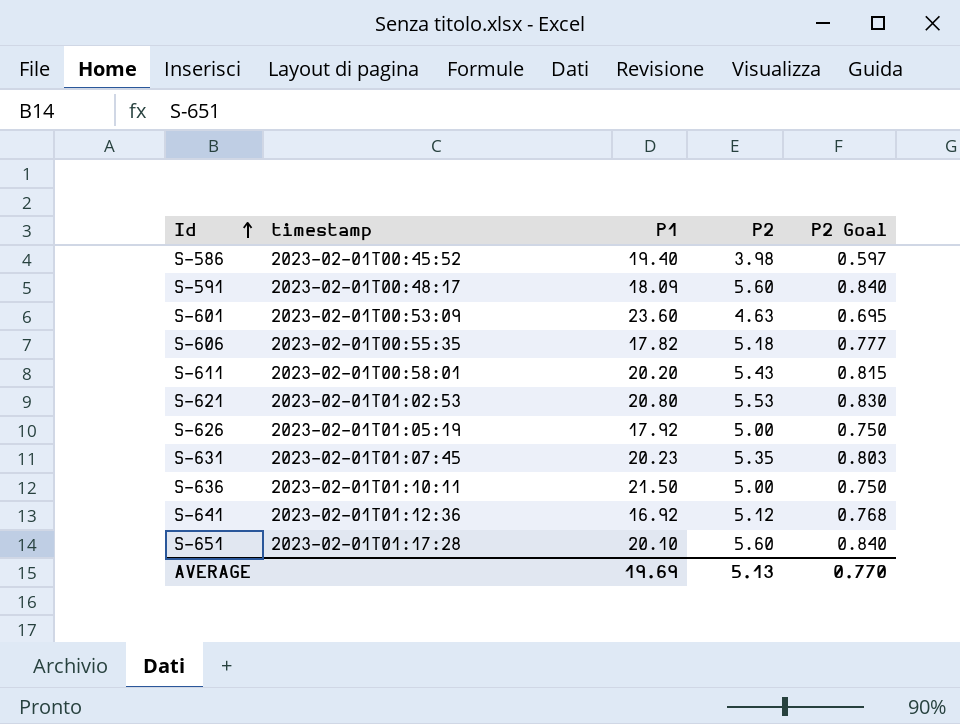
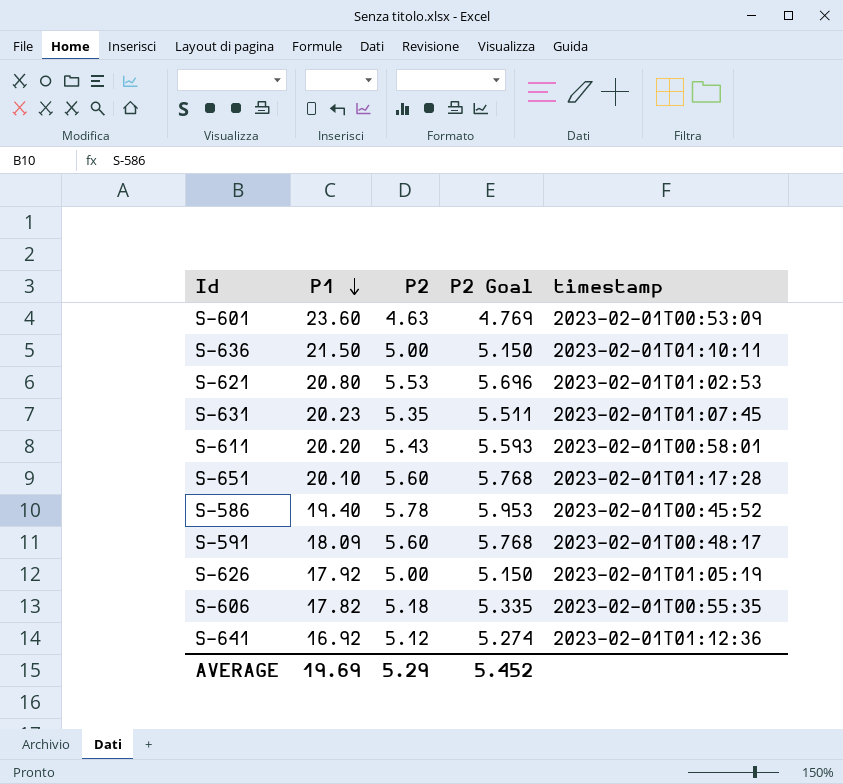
row order: Id ascending -> P1 descending
column P2 Goal | formula: [P2] * 0.15 -> [P2] * 1.03
column timestamp | position: 2 -> 5
S-586 | P2: 3.98 -> 5.78
AVERAGE | P2: 5.13 -> 5.29
AVERAGE | P2 Goal: 0.770 -> 5.452

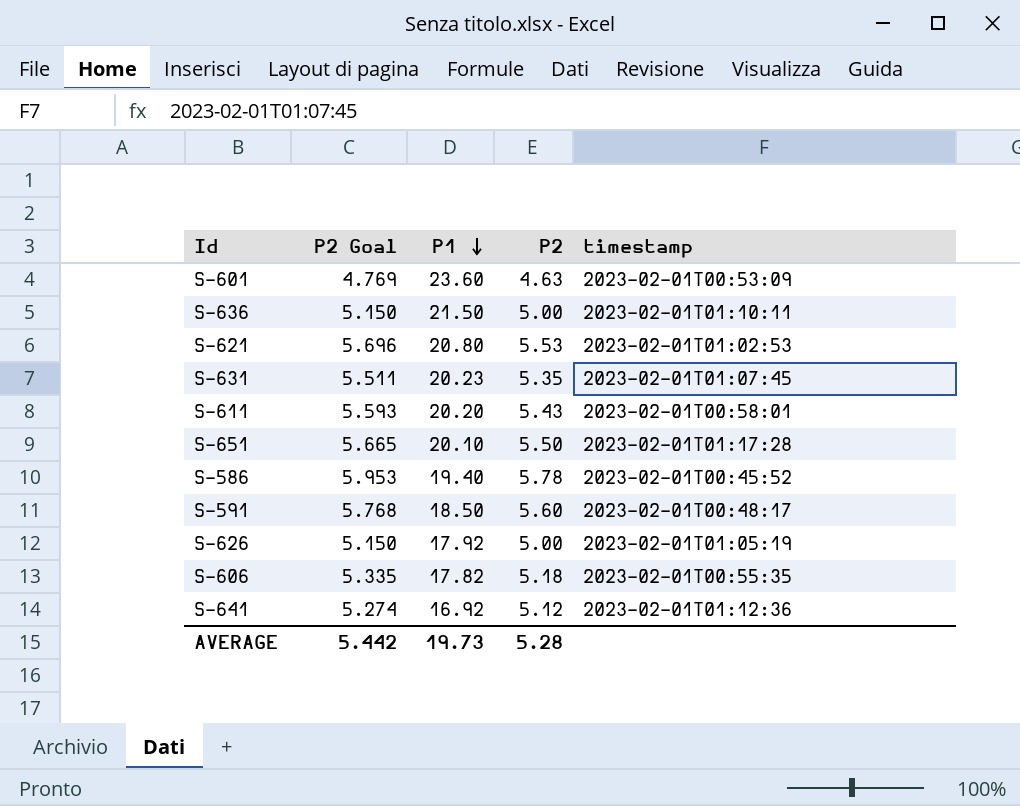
column P2 Goal | position: 4 -> 2
S-651 | P2 Goal: 5.768 -> 5.665
S-651 | P2: 5.60 -> 5.50
S-591 | P1: 18.09 -> 18.50
AVERAGE | P2 Goal: 5.452 -> 5.442
AVERAGE | P1: 19.69 -> 19.73
AVERAGE | P2: 5.29 -> 5.28

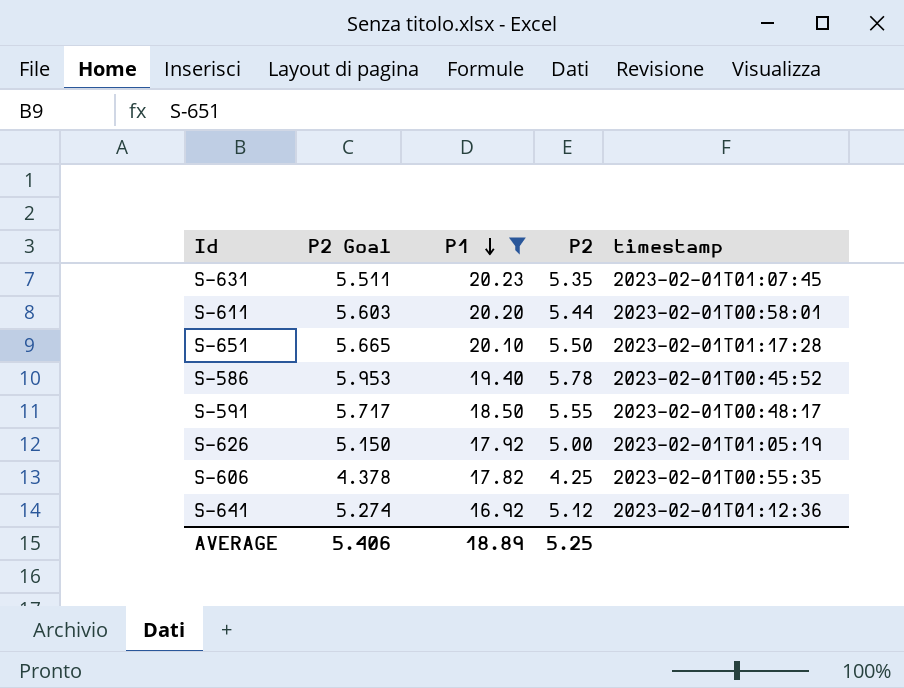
filter: none -> P1 <= 20.23
S-611 | P2 Goal: 5.593 -> 5.603
S-611 | P2: 5.43 -> 5.44
S-591 | P2 Goal: 5.768 -> 5.717
S-591 | P2: 5.60 -> 5.55
S-606 | P2 Goal: 5.335 -> 4.378
S-606 | P2: 5.18 -> 4.25
AVERAGE | P2 Goal: 5.442 -> 5.406
AVERAGE | P1: 19.73 -> 18.89
AVERAGE | P2: 5.28 -> 5.25

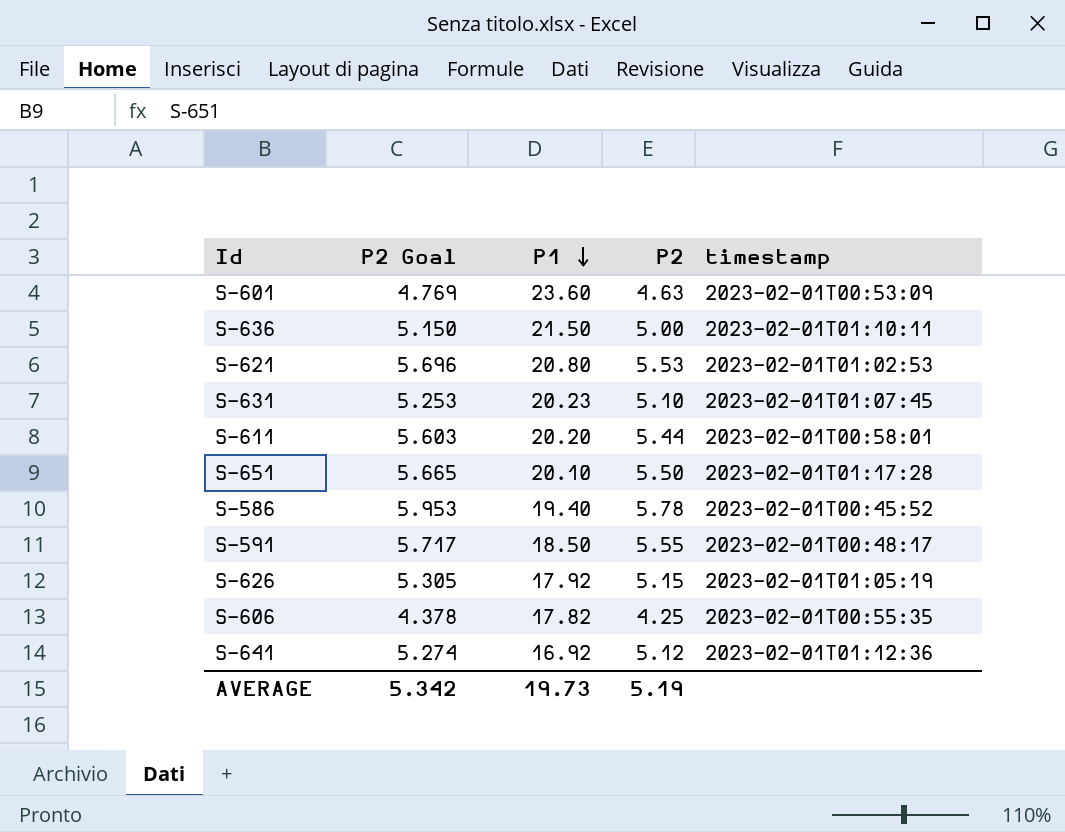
filter: P1 <= 20.23 -> none
S-631 | P2 Goal: 5.511 -> 5.253
S-631 | P2: 5.35 -> 5.10
S-626 | P2 Goal: 5.150 -> 5.305
S-626 | P2: 5.00 -> 5.15
AVERAGE | P2 Goal: 5.406 -> 5.342
AVERAGE | P1: 18.89 -> 19.73
AVERAGE | P2: 5.25 -> 5.19

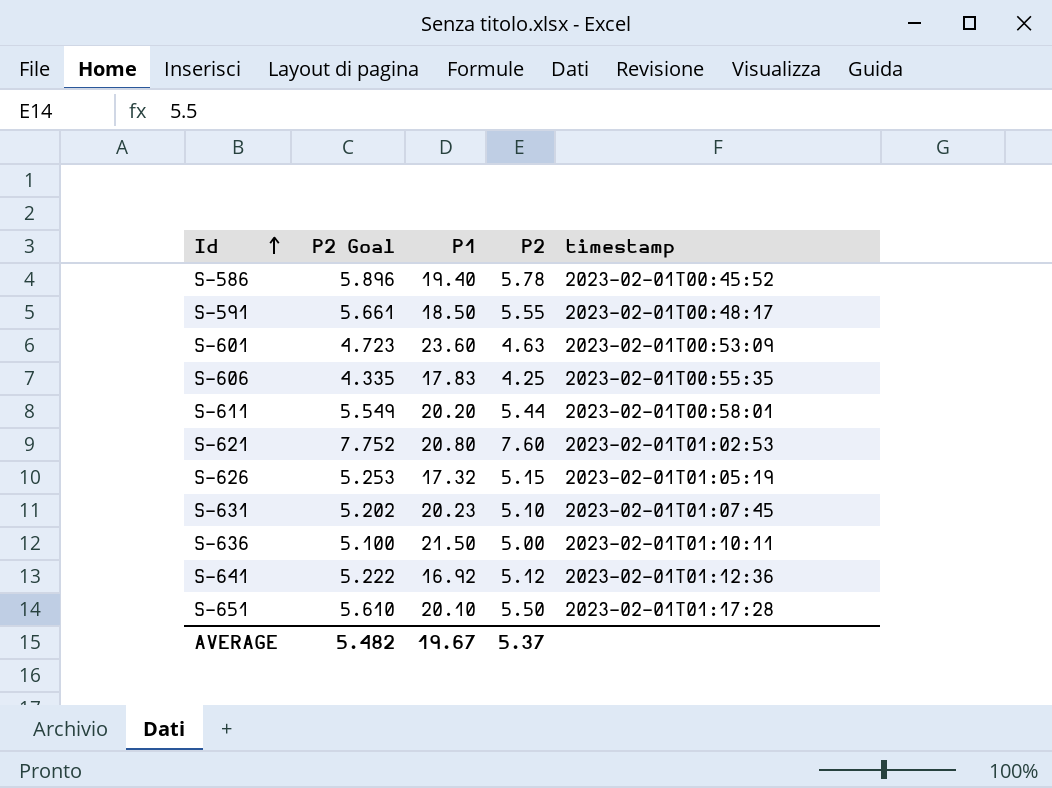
row order: P1 descending -> Id ascending
column P2 Goal | formula: [P2] * 1.03 -> [P2] * 1.02
S-606 | P1: 17.82 -> 17.83
S-621 | P2: 5.53 -> 7.60
S-626 | P1: 17.92 -> 17.32
AVERAGE | P2 Goal: 5.342 -> 5.482
AVERAGE | P1: 19.73 -> 19.67
AVERAGE | P2: 5.19 -> 5.37

